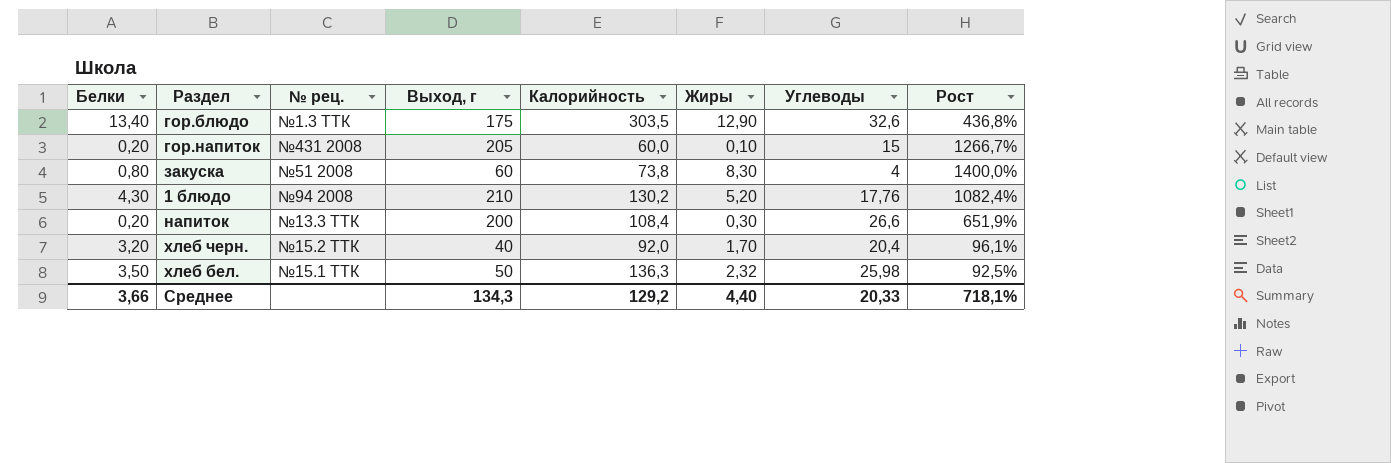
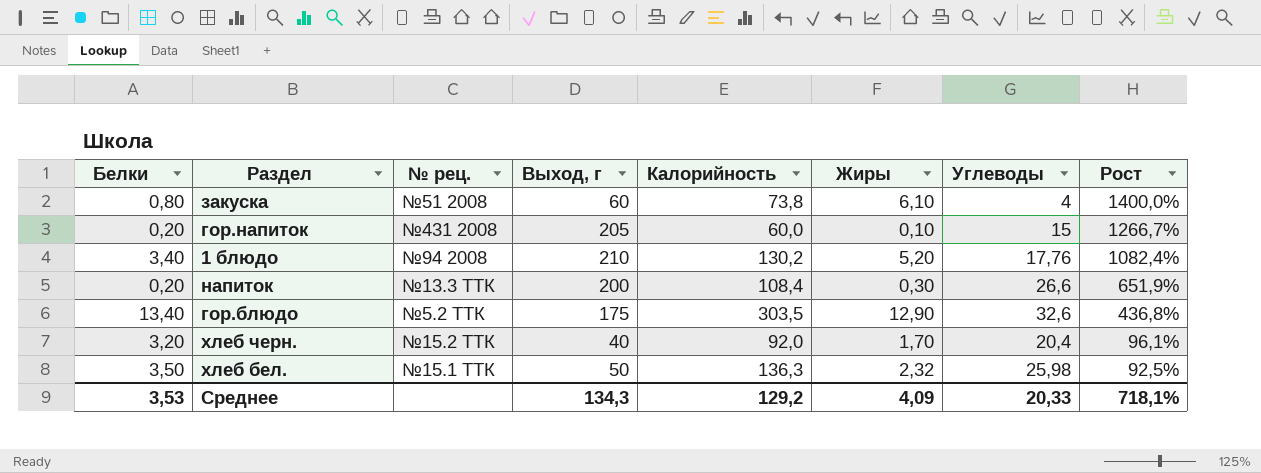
row order: none -> Рост descending
закуска | Жиры: 8,30 -> 6,10
1 блюдо | Белки: 4,30 -> 3,40
гор.блюдо | № рец.: №1.3 ТТК -> №5.2 ТТК
Среднее | Белки: 3,66 -> 3,53
Среднее | Жиры: 4,40 -> 4,09

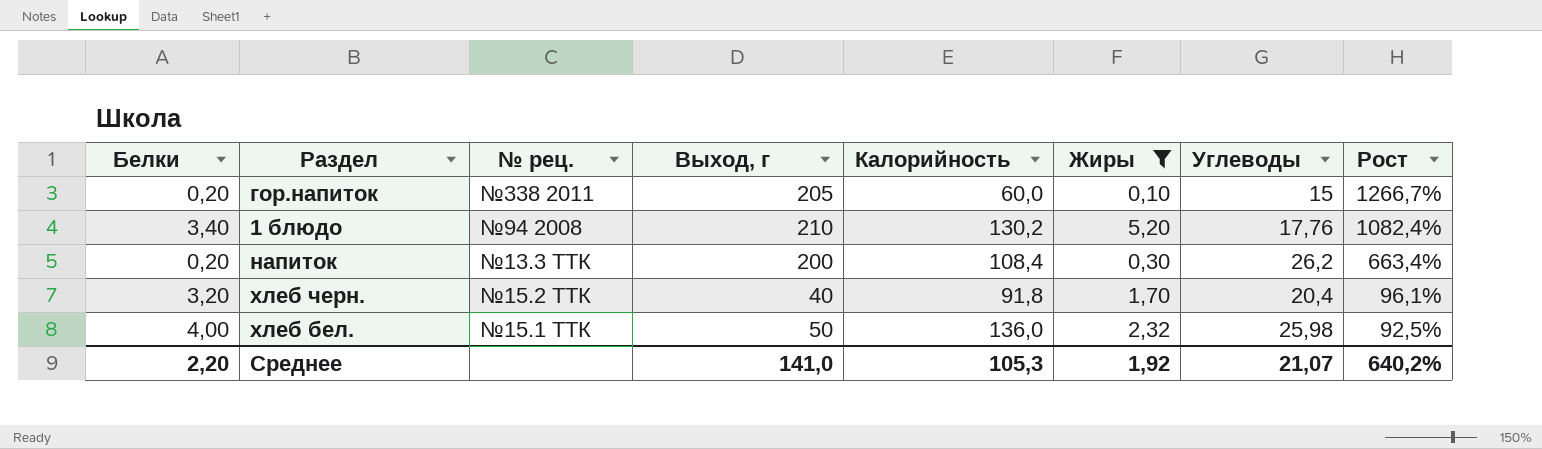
filter: none -> Жиры <= 5,20
гор.напиток | № рец.: №431 2008 -> №338 2011
напиток | Углеводы: 26,6 -> 26,2
напиток | Рост: 651,9% -> 663,4%
хлеб черн. | Калорийность: 92,0 -> 91,8
хлеб бел. | Белки: 3,50 -> 4,00
хлеб бел. | Калорийность: 136,3 -> 136,0
Среднее | Белки: 3,53 -> 2,20
Среднее | Выход, г: 134,3 -> 141,0
Среднее | Калорийность: 129,2 -> 105,3
Среднее | Жиры: 4,09 -> 1,92
Среднее | Углеводы: 20,33 -> 21,07
Среднее | Рост: 718,1% -> 640,2%

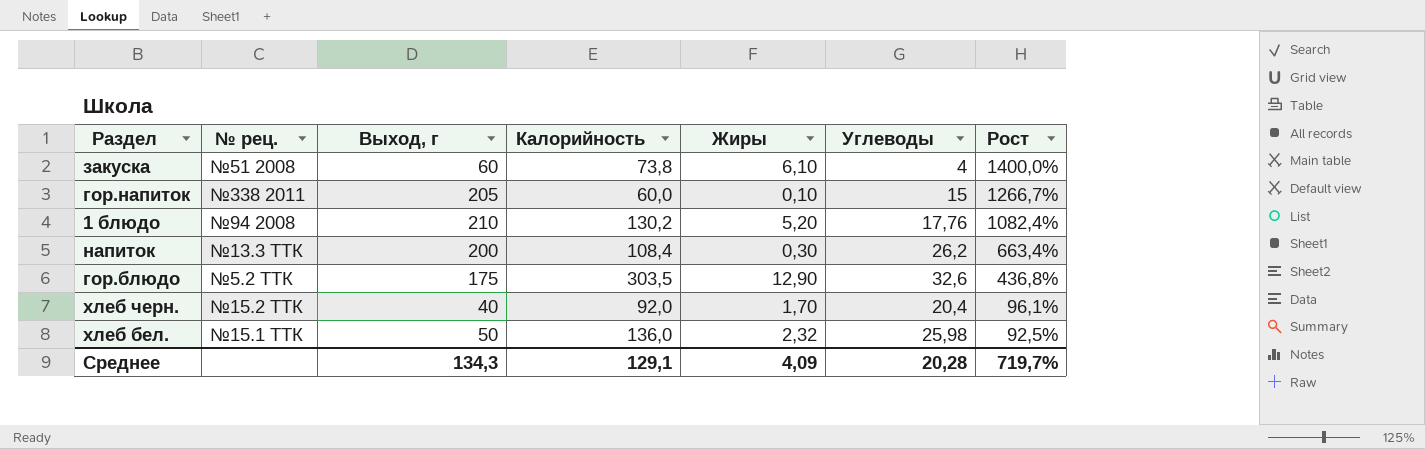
filter: Жиры <= 5,20 -> none
column Белки | position: 1 -> none
хлеб черн. | Калорийность: 91,8 -> 92,0
Среднее | Выход, г: 141,0 -> 134,3
Среднее | Калорийность: 105,3 -> 129,1
Среднее | Жиры: 1,92 -> 4,09
Среднее | Углеводы: 21,07 -> 20,28
Среднее | Рост: 640,2% -> 719,7%

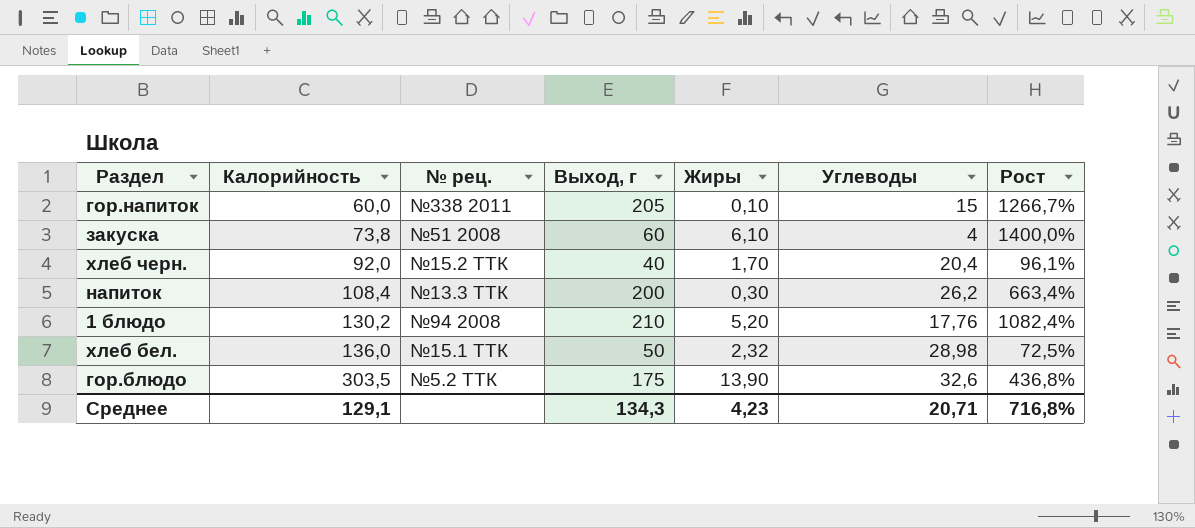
row order: Рост descending -> Калорийность ascending
column Калорийность | position: 4 -> 2
хлеб бел. | Углеводы: 25,98 -> 28,98
хлеб бел. | Рост: 92,5% -> 72,5%
гор.блюдо | Жиры: 12,90 -> 13,90
Среднее | Жиры: 4,09 -> 4,23
Среднее | Углеводы: 20,28 -> 20,71
Среднее | Рост: 719,7% -> 716,8%

